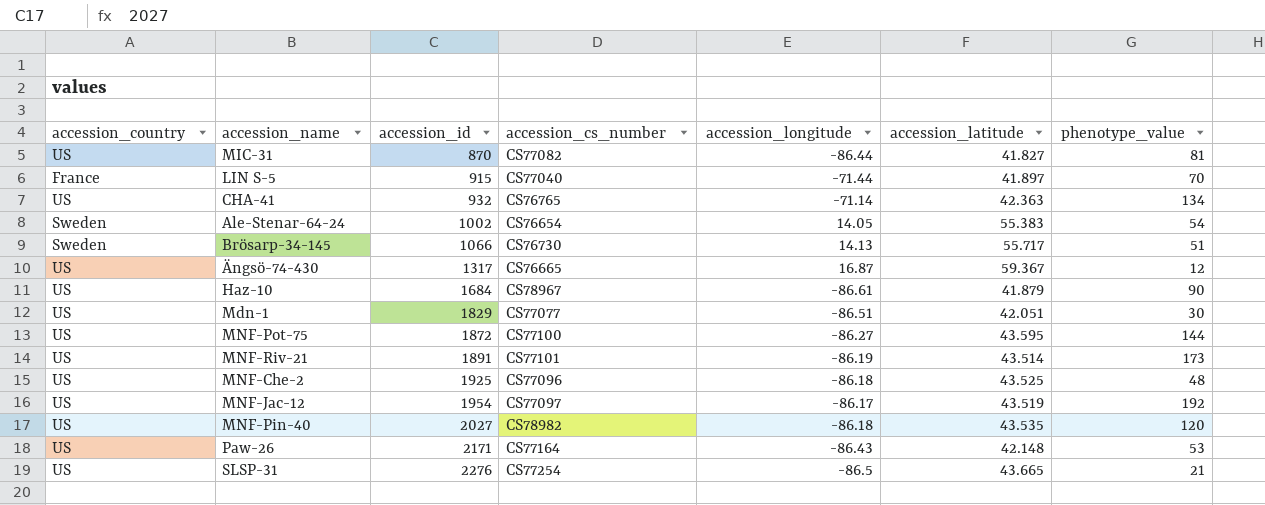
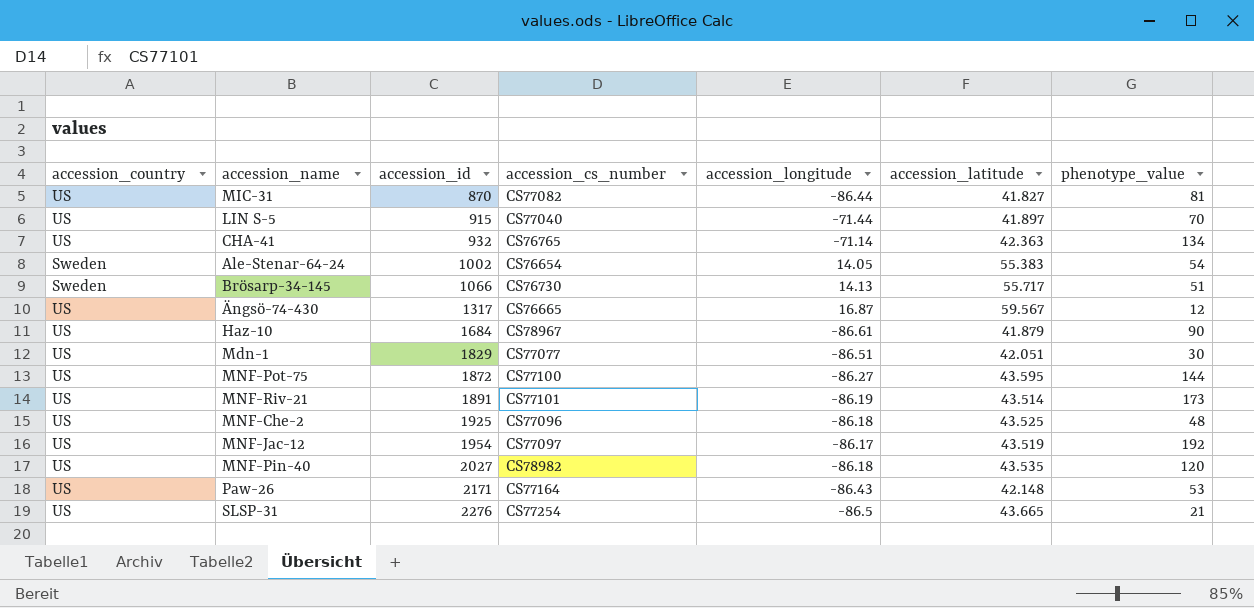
LIN S-5 | accession_country: France -> US
Ängsö-74-430 | accession_latitude: 59.367 -> 59.567

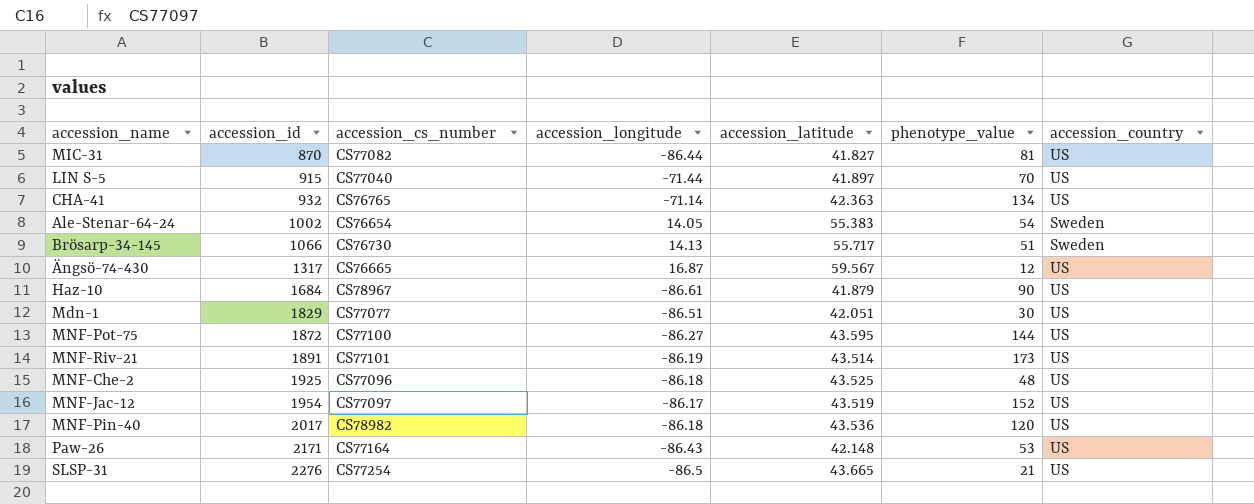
column accession_country | position: 1 -> 7
MNF-Jac-12 | phenotype_value: 192 -> 152
MNF-Pin-40 | accession_id: 2027 -> 2017
MNF-Pin-40 | accession_latitude: 43.535 -> 43.536

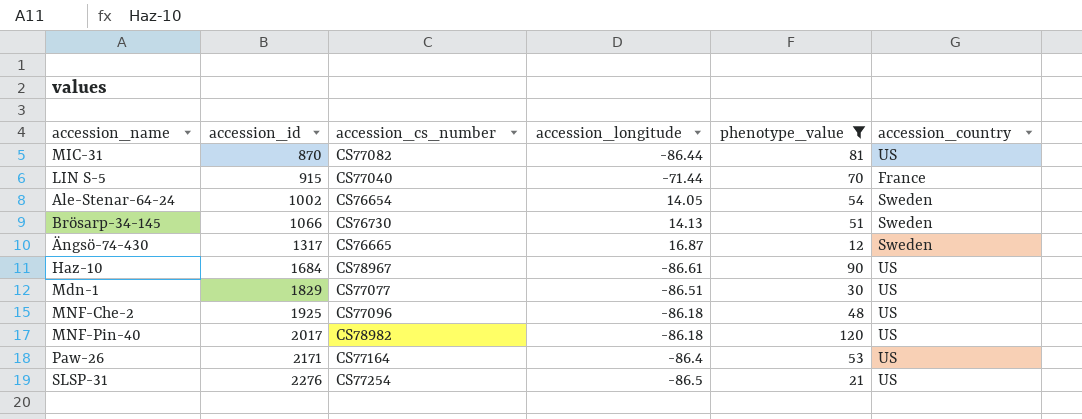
filter: none -> phenotype_value <= 120
column accession_latitude | position: 5 -> none
LIN S-5 | accession_country: US -> France
Ängsö-74-430 | accession_country: US -> Sweden
Paw-26 | accession_longitude: -86.43 -> -86.4

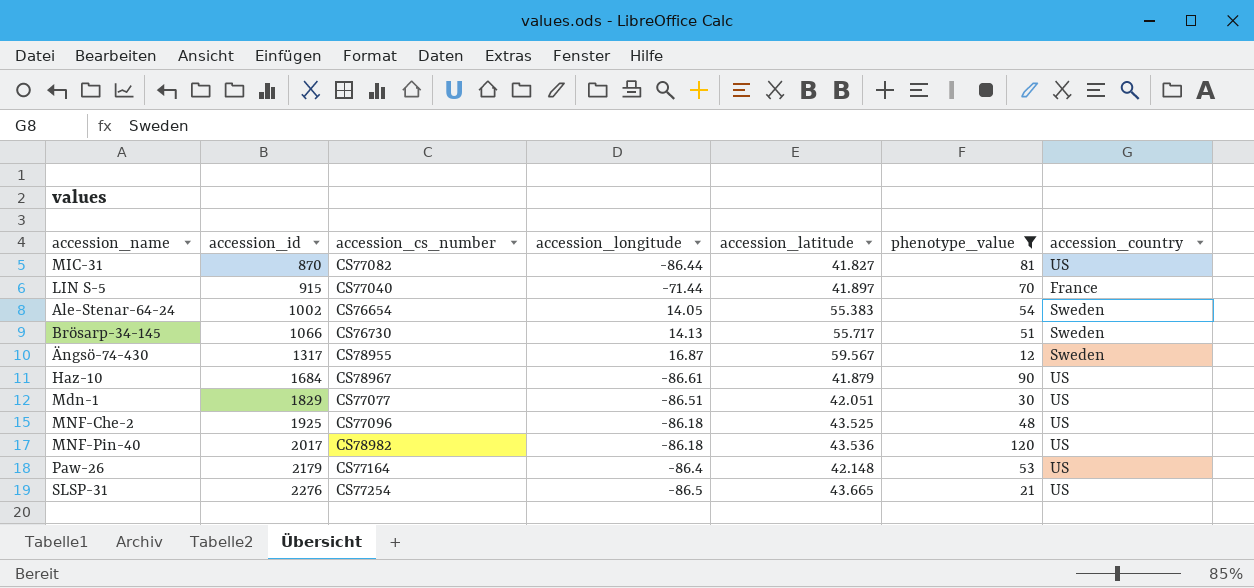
column accession_latitude | position: none -> 5
Ängsö-74-430 | accession_cs_number: CS76665 -> CS78955
Paw-26 | accession_id: 2171 -> 2179

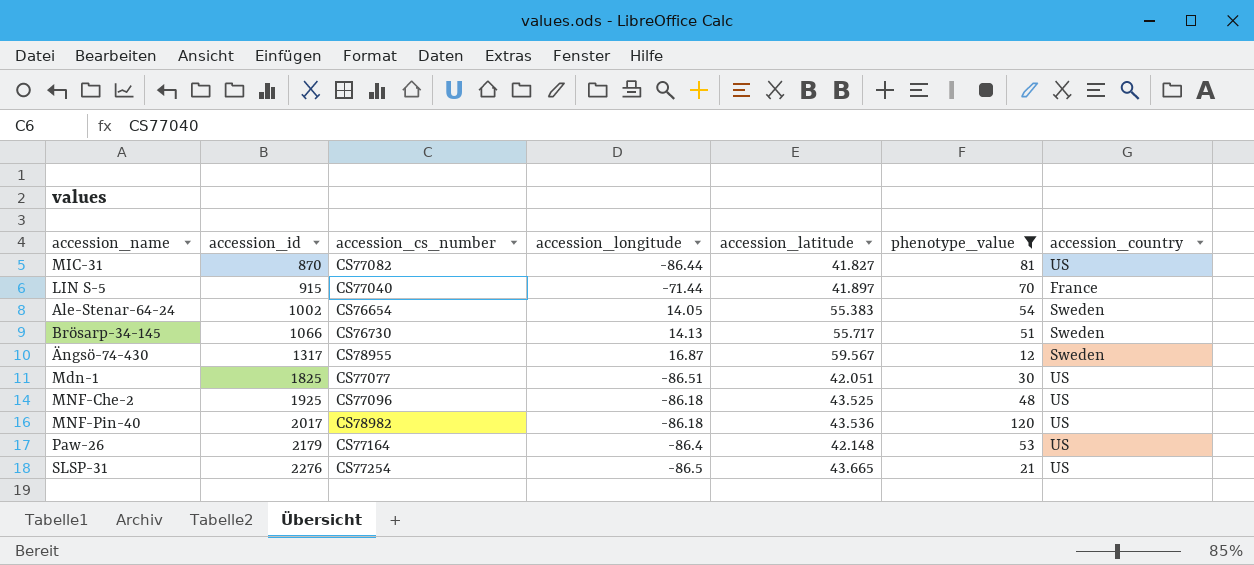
row Haz-10: 1684 | CS78967 | -86.61 | 41.879 | 90 | US -> none
Mdn-1 | accession_id: 1829 -> 1825

